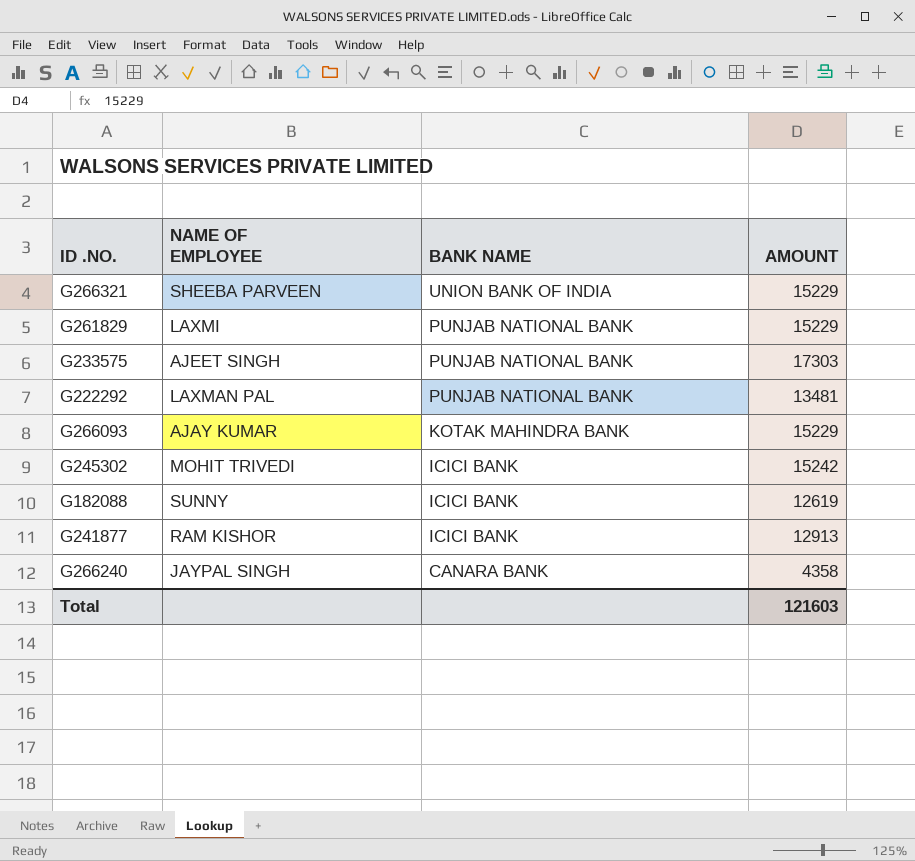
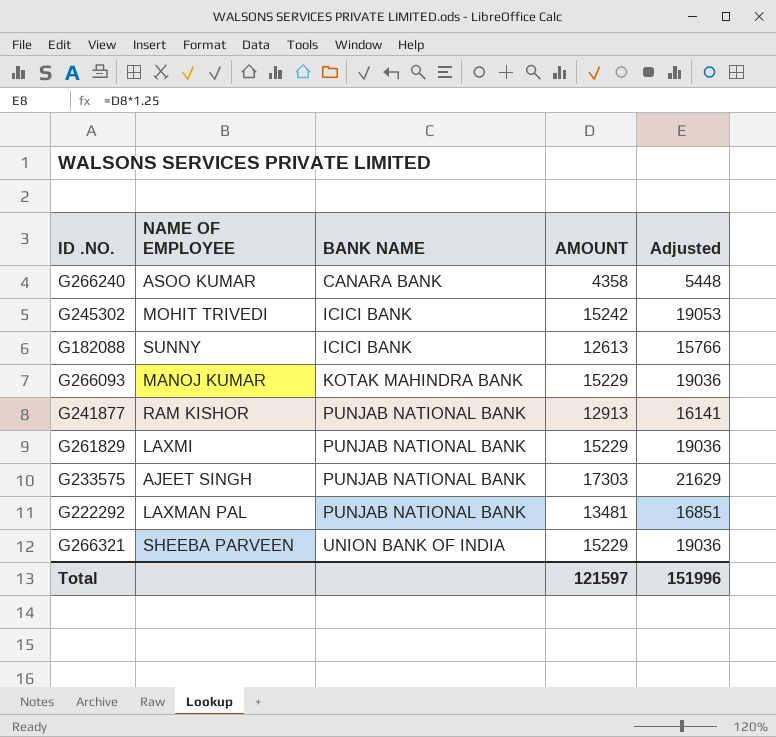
row order: BANK NAME descending -> BANK NAME ascending
column Adjusted | formula: none -> [AMOUNT] * 1.25
G266240 | NAME OF EMPLOYEE: JAYPAL SINGH -> ASOO KUMAR
G182088 | AMOUNT: 12619 -> 12613
G266093 | NAME OF EMPLOYEE: AJAY KUMAR -> MANOJ KUMAR
G241877 | BANK NAME: ICICI BANK -> PUNJAB NATIONAL BANK
Total | AMOUNT: 121603 -> 121597

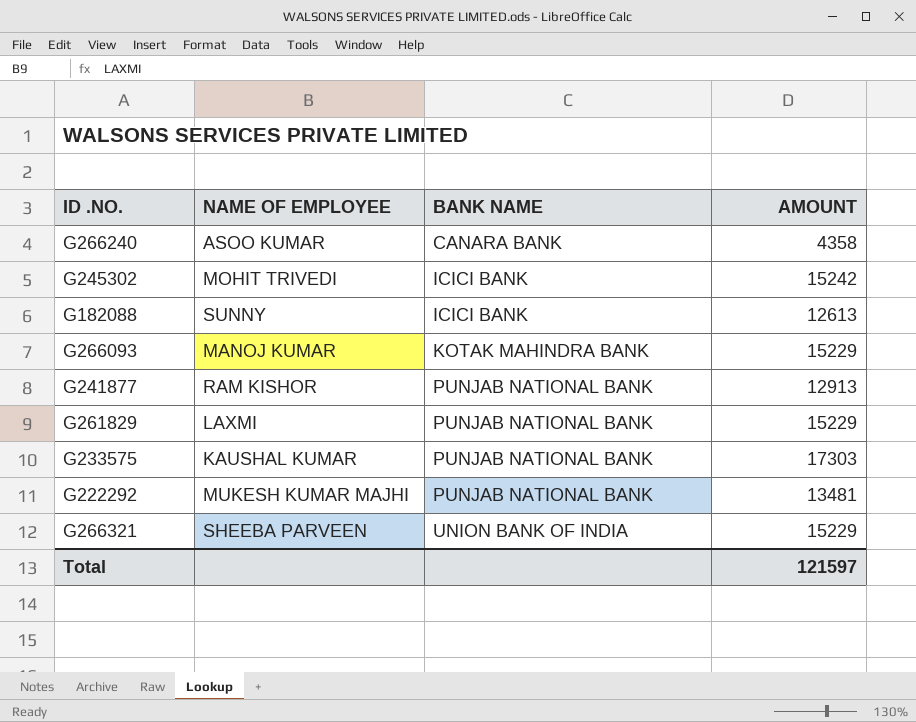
column Adjusted | formula: [AMOUNT] * 1.25 -> none
G233575 | NAME OF EMPLOYEE: AJEET SINGH -> KAUSHAL KUMAR
G222292 | NAME OF EMPLOYEE: LAXMAN PAL -> MUKESH KUMAR MAJHI

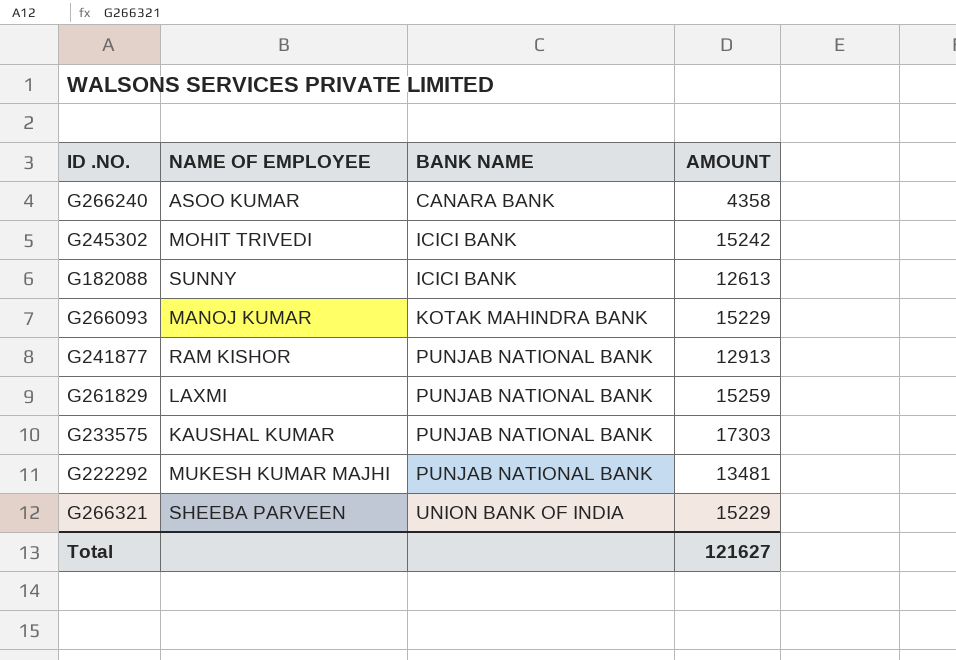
G261829 | AMOUNT: 15229 -> 15259
Total | AMOUNT: 121597 -> 121627

